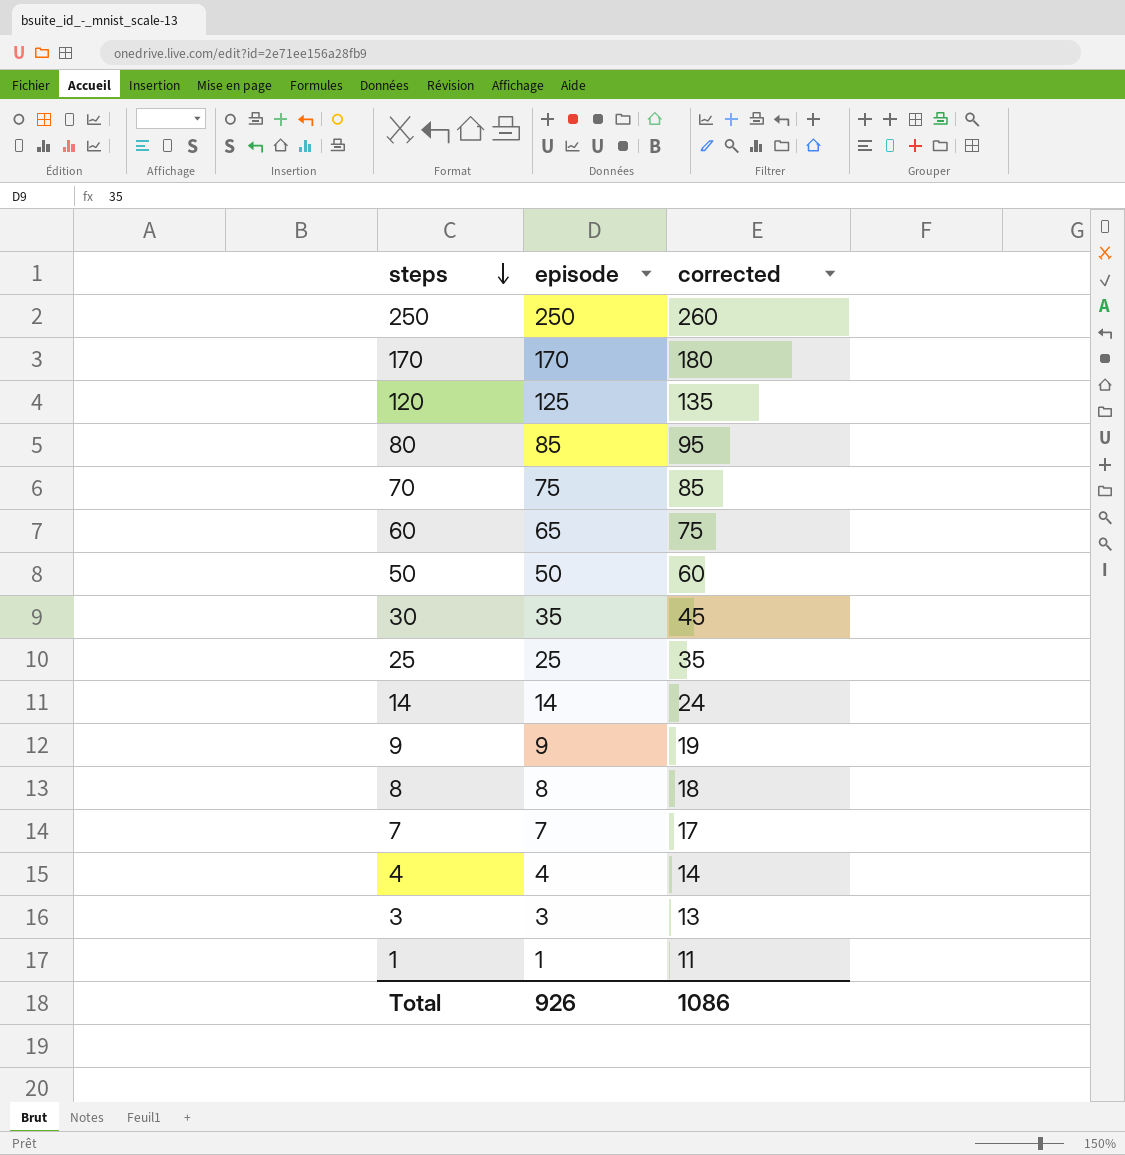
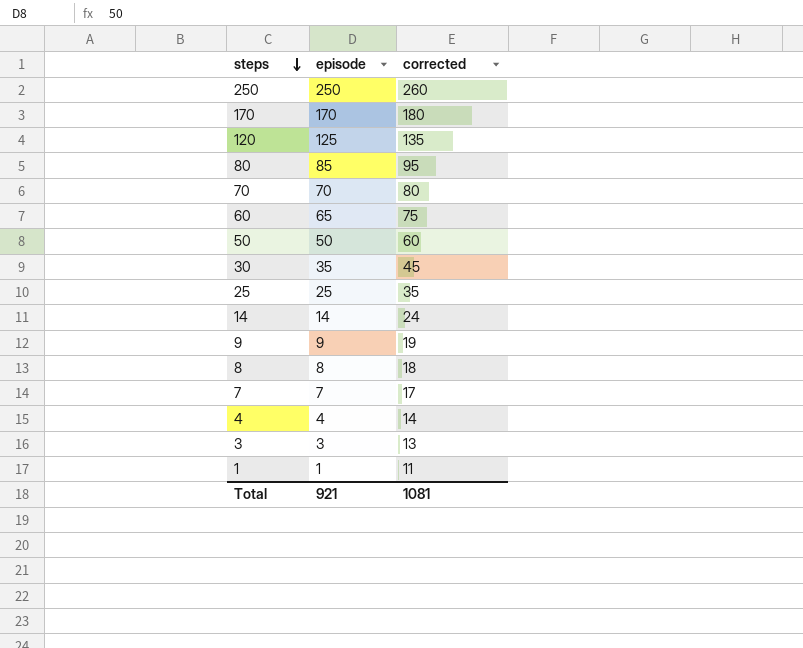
70 | episode: 75 -> 70
70 | corrected: 85 -> 80
Total | episode: 926 -> 921
Total | corrected: 1086 -> 1081

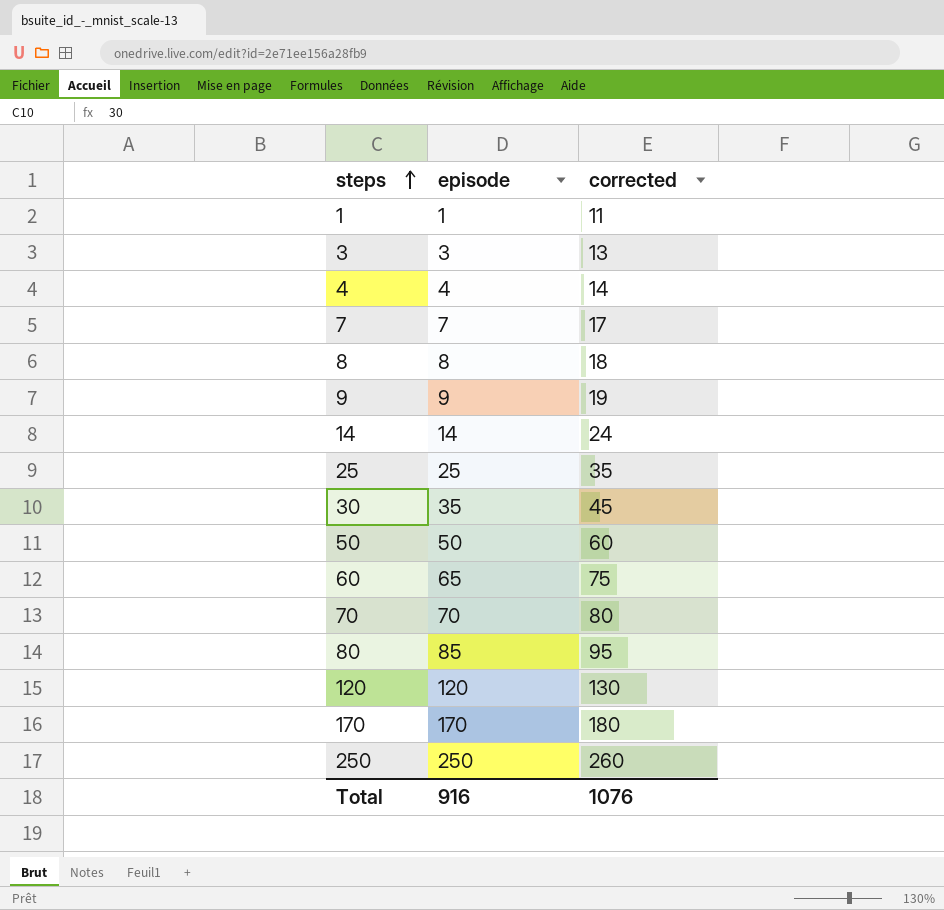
row order: steps descending -> steps ascending
120 | episode: 125 -> 120
120 | corrected: 135 -> 130
Total | episode: 921 -> 916
Total | corrected: 1081 -> 1076

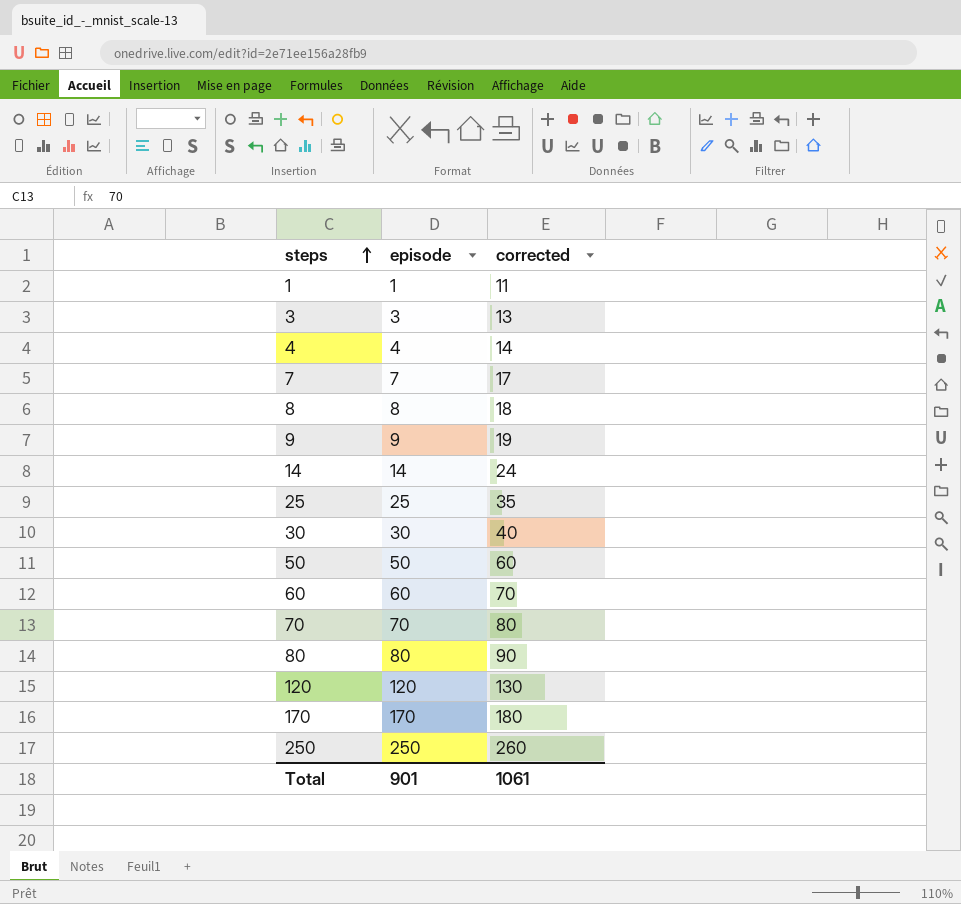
30 | episode: 35 -> 30
30 | corrected: 45 -> 40
60 | episode: 65 -> 60
60 | corrected: 75 -> 70
80 | episode: 85 -> 80
80 | corrected: 95 -> 90
Total | episode: 916 -> 901
Total | corrected: 1076 -> 1061

